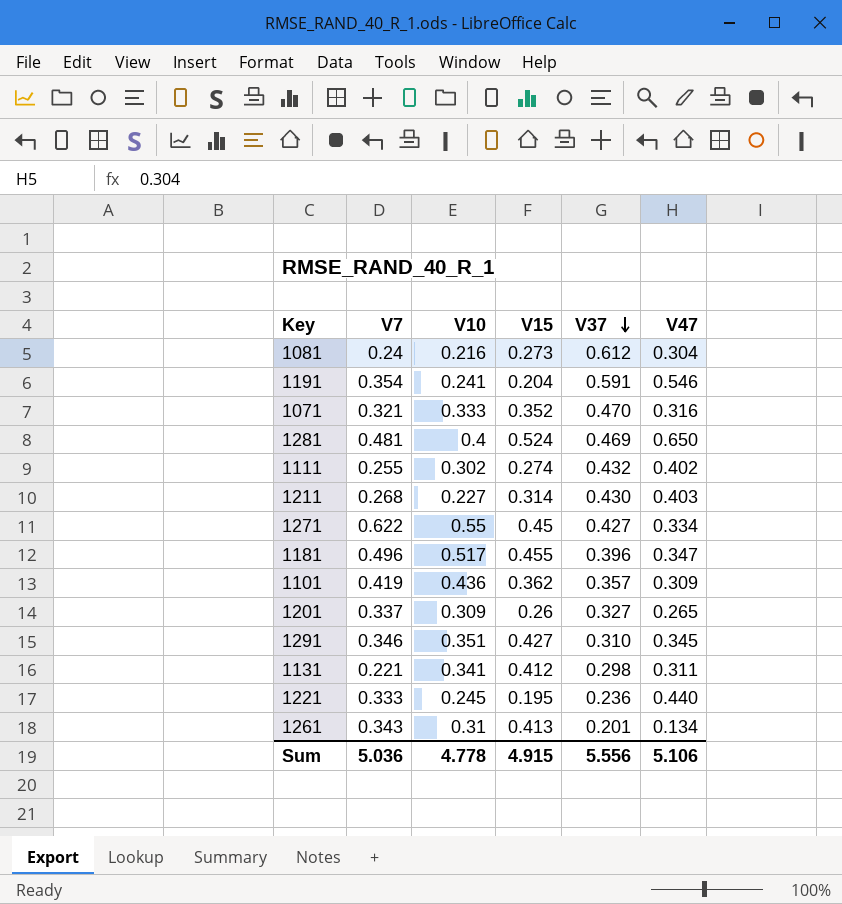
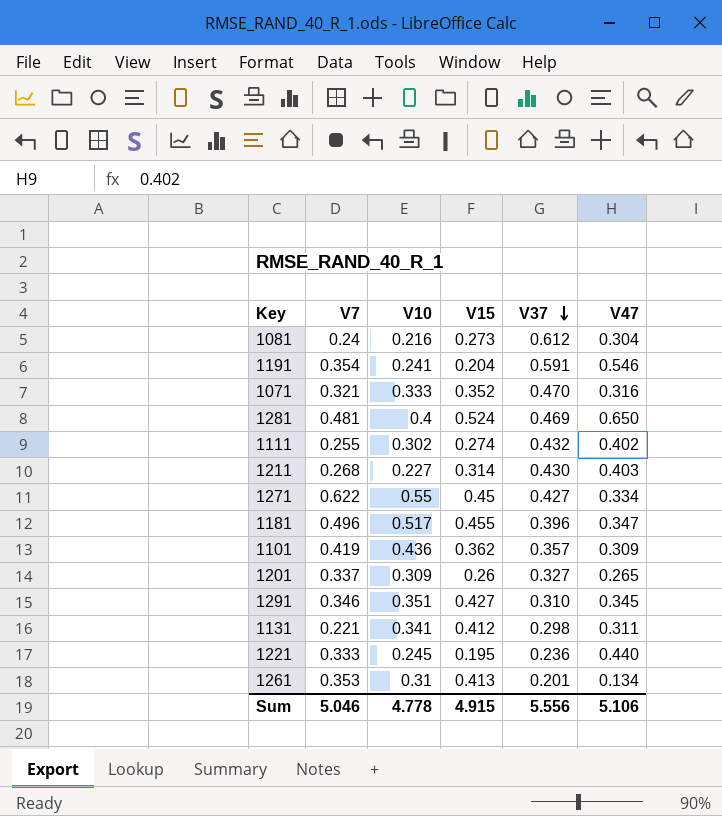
1261 | V7: 0.343 -> 0.353
Sum | V7: 5.036 -> 5.046

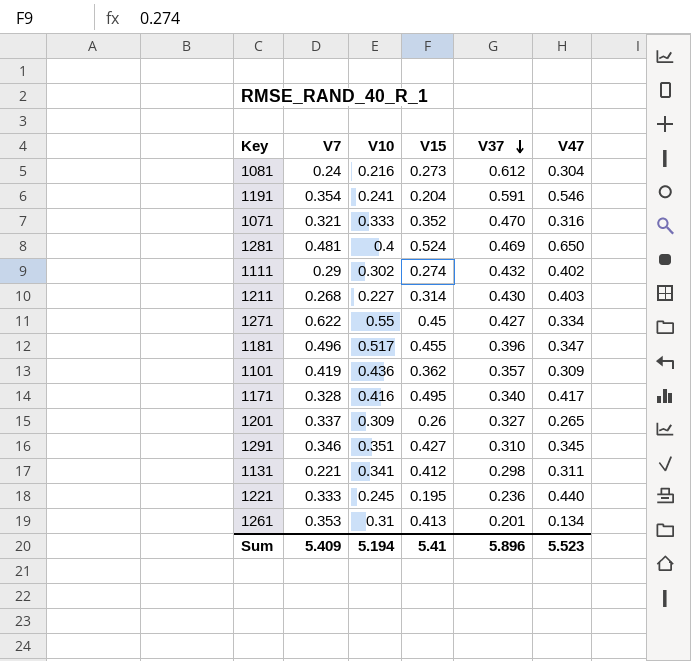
1111 | V7: 0.255 -> 0.29
row 1171: none -> 0.328 | 0.416 | 0.495 | 0.340 | 0.417
Sum | V7: 5.046 -> 5.409
Sum | V10: 4.778 -> 5.194
Sum | V15: 4.915 -> 5.41
Sum | V37: 5.556 -> 5.896
Sum | V47: 5.106 -> 5.523

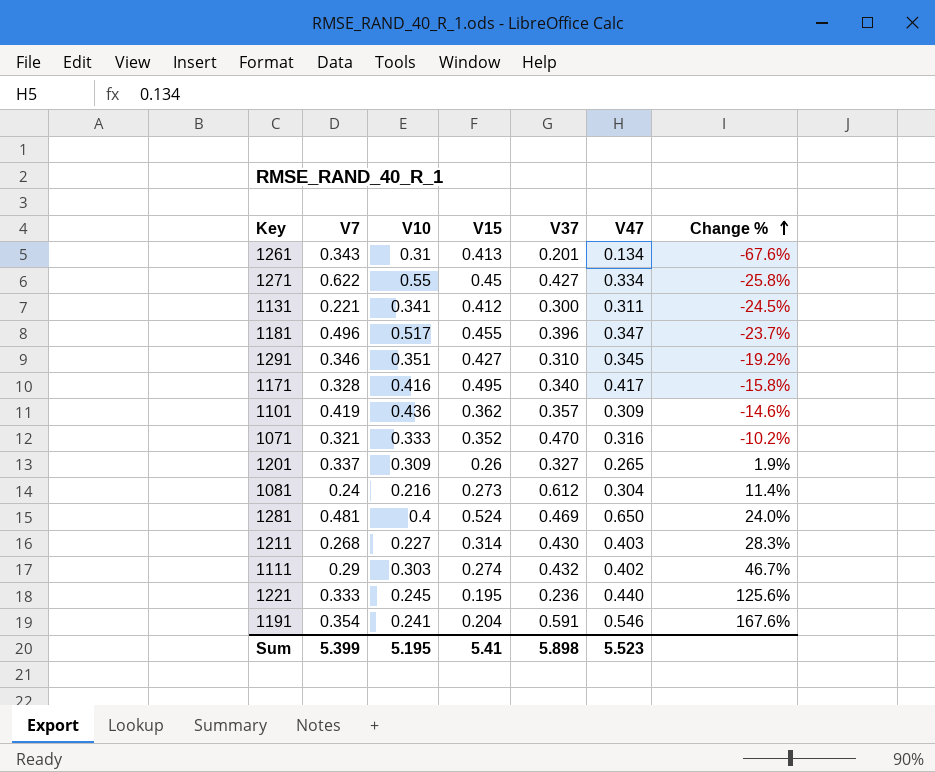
row order: V37 descending -> Change % ascending
column Change % | formula: none -> ([V47] - [V15]) / [V15]
1261 | V7: 0.353 -> 0.343
1131 | V37: 0.298 -> 0.300
1111 | V10: 0.302 -> 0.303
Sum | V7: 5.409 -> 5.399
Sum | V10: 5.194 -> 5.195
Sum | V37: 5.896 -> 5.898

